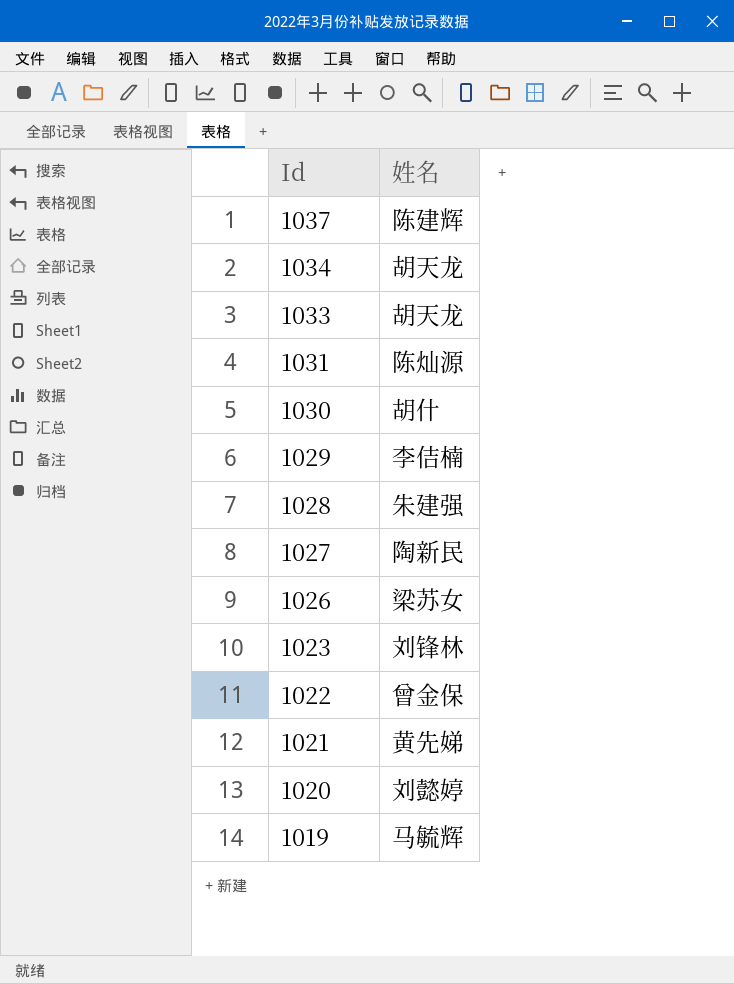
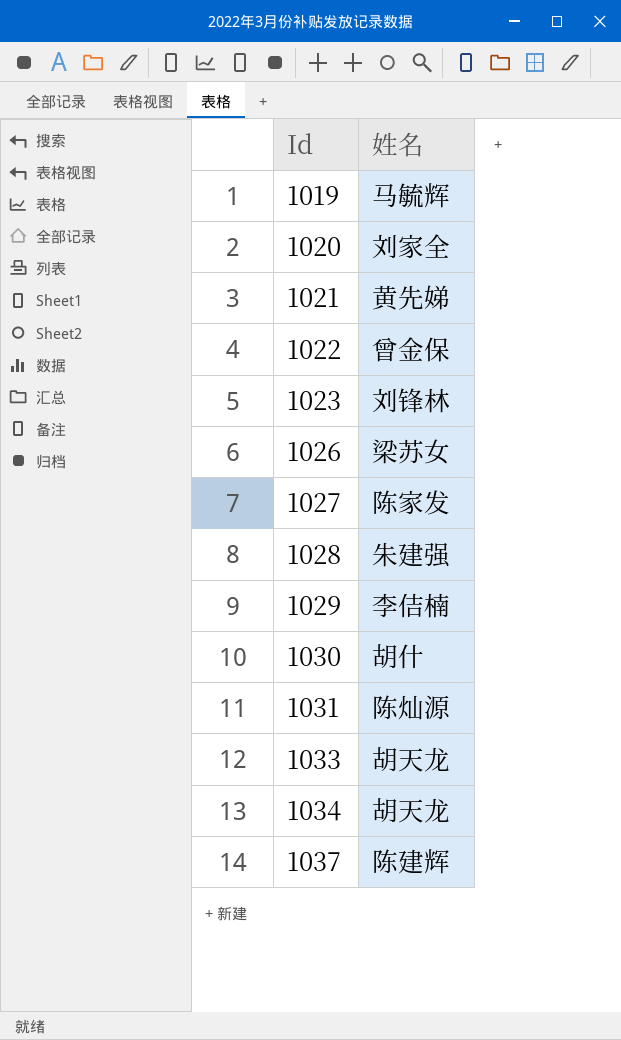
row order: Id descending -> Id ascending
1020 | 姓名: 刘懿婷 -> 刘家全
1027 | 姓名: 陶新民 -> 陈家发

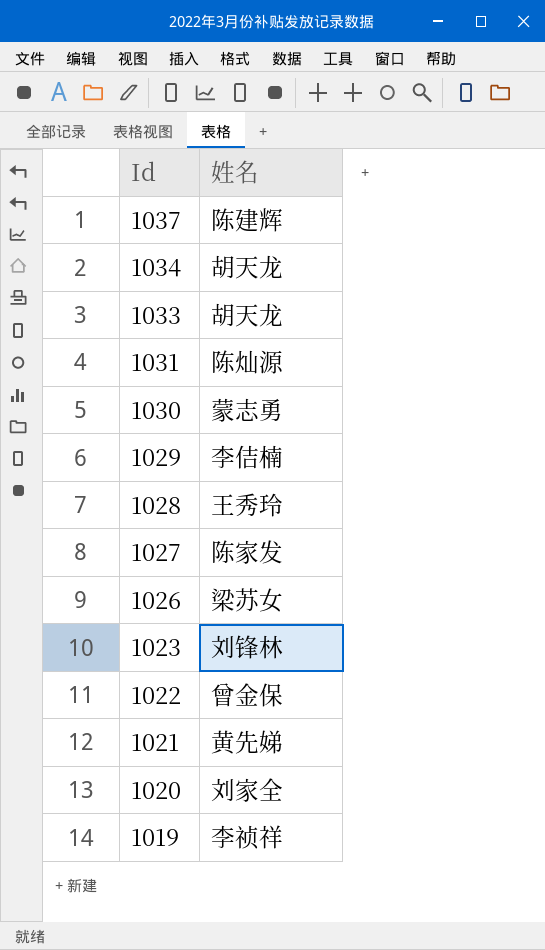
row order: Id ascending -> Id descending
1030 | 姓名: 胡什 -> 蒙志勇
1028 | 姓名: 朱建强 -> 王秀玲
1019 | 姓名: 马毓辉 -> 李祯祥

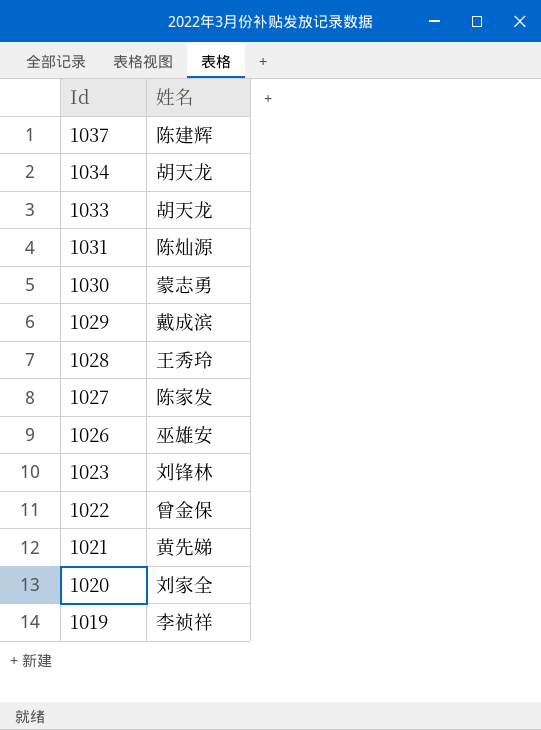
1029 | 姓名: 李佶楠 -> 戴成滨
1026 | 姓名: 梁苏女 -> 巫雄安

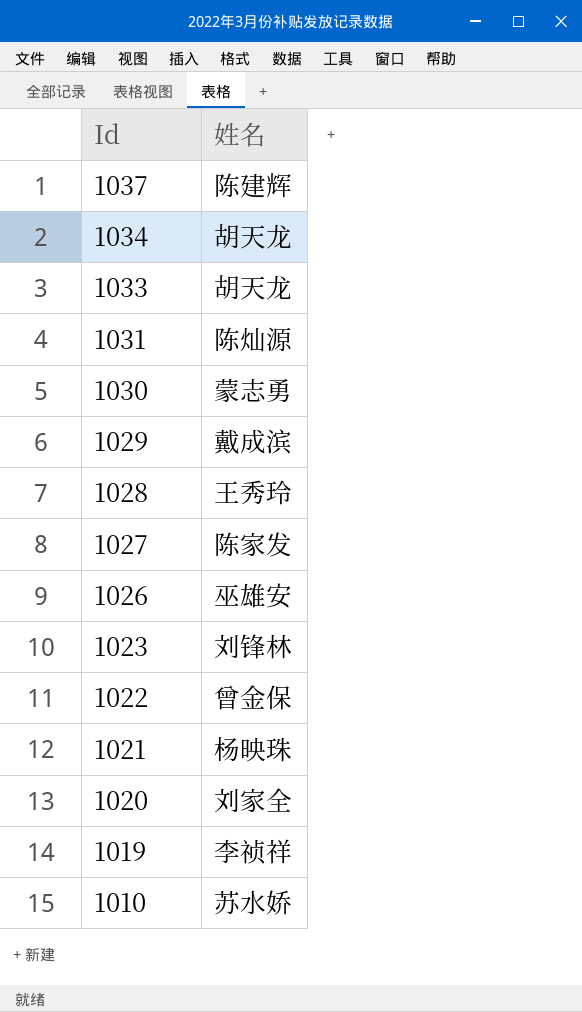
1021 | 姓名: 黄先娣 -> 杨映珠
row 1010: none -> 苏水娇

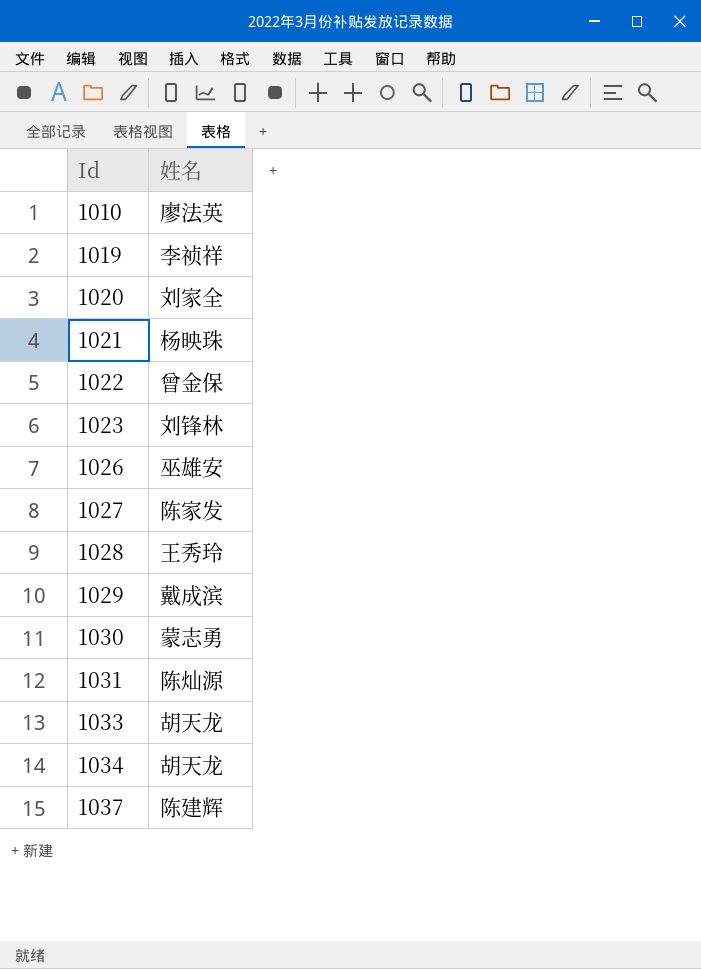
row order: Id descending -> Id ascending
1010 | 姓名: 苏水娇 -> 廖法英

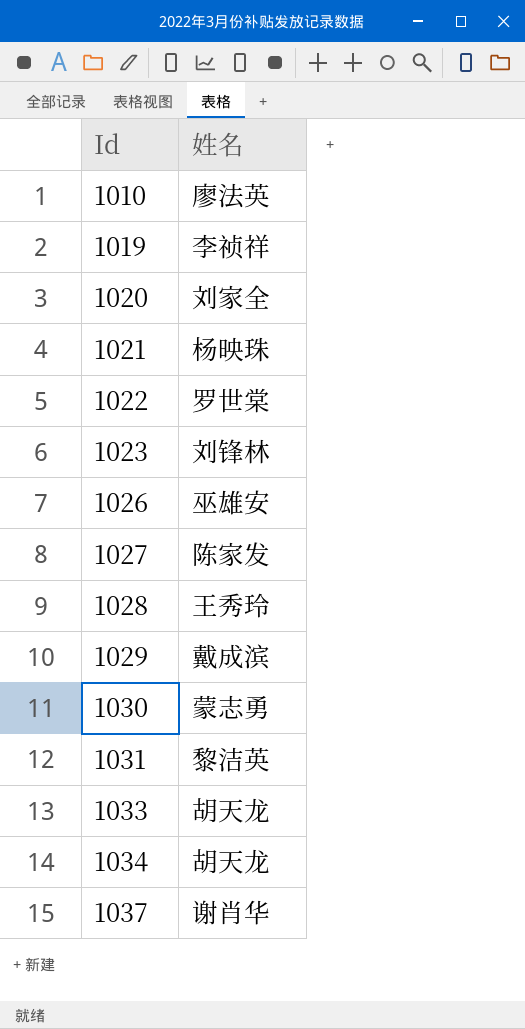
1022 | 姓名: 曾金保 -> 罗世棠
1031 | 姓名: 陈灿源 -> 黎洁英
1037 | 姓名: 陈建辉 -> 谢肖华

